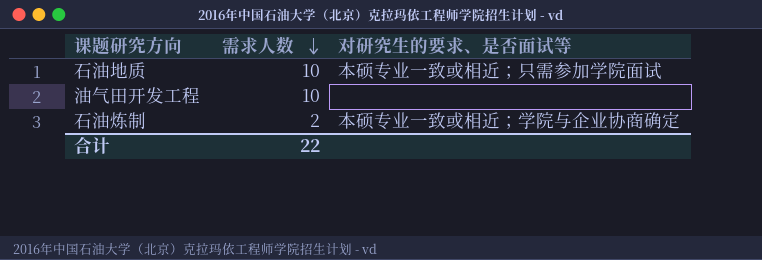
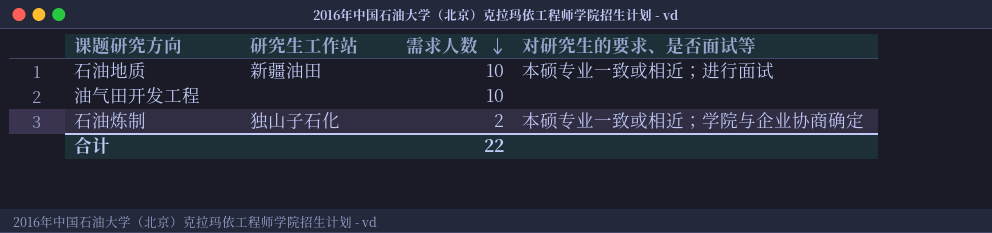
column 研究生工作站 | position: none -> 2
石油地质 | 对研究生的要求、是否面试等: 本硕专业一致或相近；只需参加学院面试 -> 本硕专业一致或相近；进行面试

